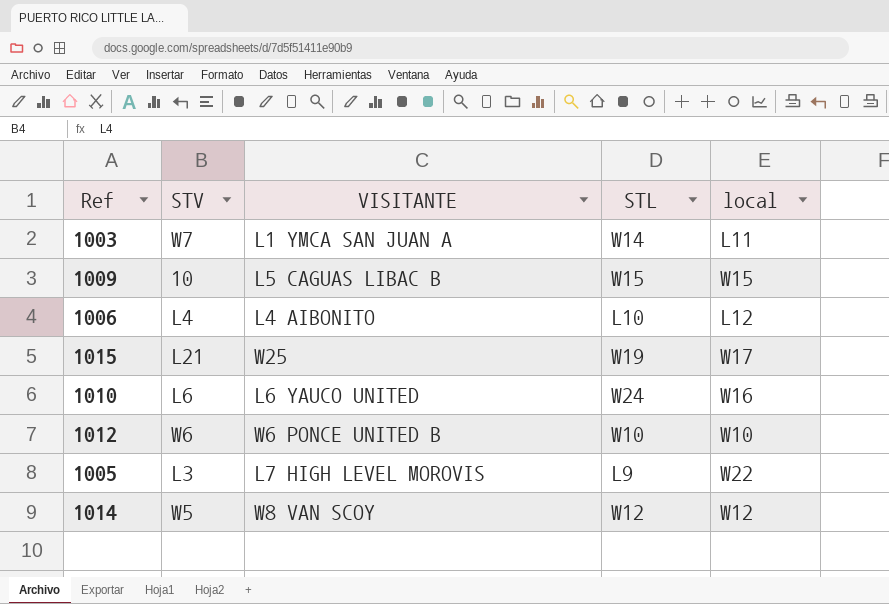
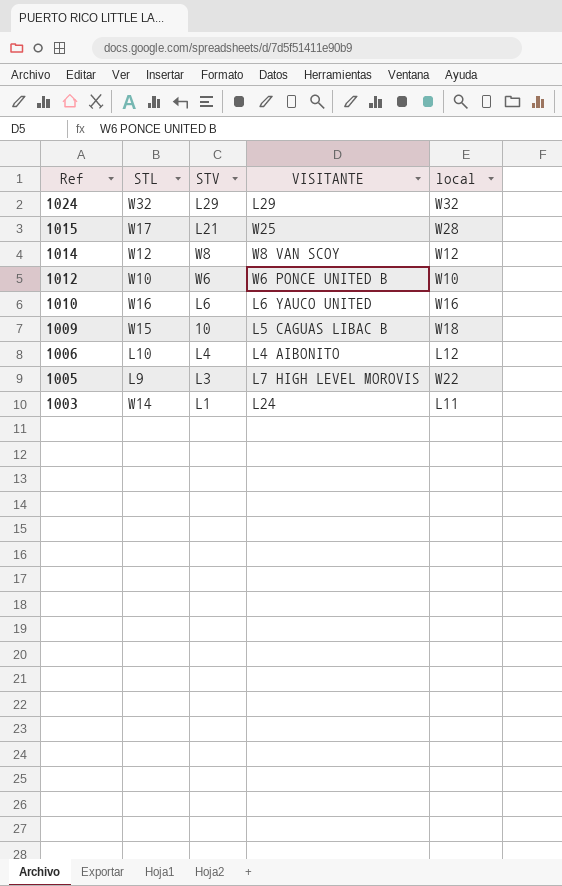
row order: none -> Ref descending
column STL | position: 4 -> 2
row 1024: none -> W32 | L29 | L29 | W32
1015 | STL: W19 -> W17
1015 | local: W17 -> W28
1014 | STV: W5 -> W8
1010 | STL: W24 -> W16
1009 | local: W15 -> W18
1003 | STV: W7 -> L1
1003 | VISITANTE: L1 YMCA SAN JUAN A -> L24

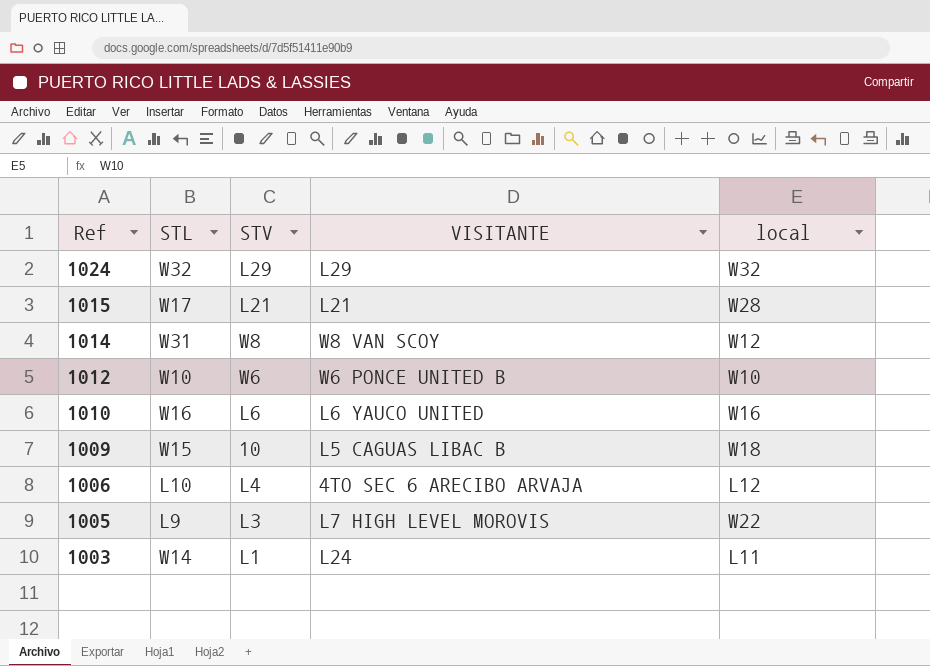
1015 | VISITANTE: W25 -> L21
1014 | STL: W12 -> W31
1006 | VISITANTE: L4 AIBONITO -> 4TO SEC 6 ARECIBO ARVAJA

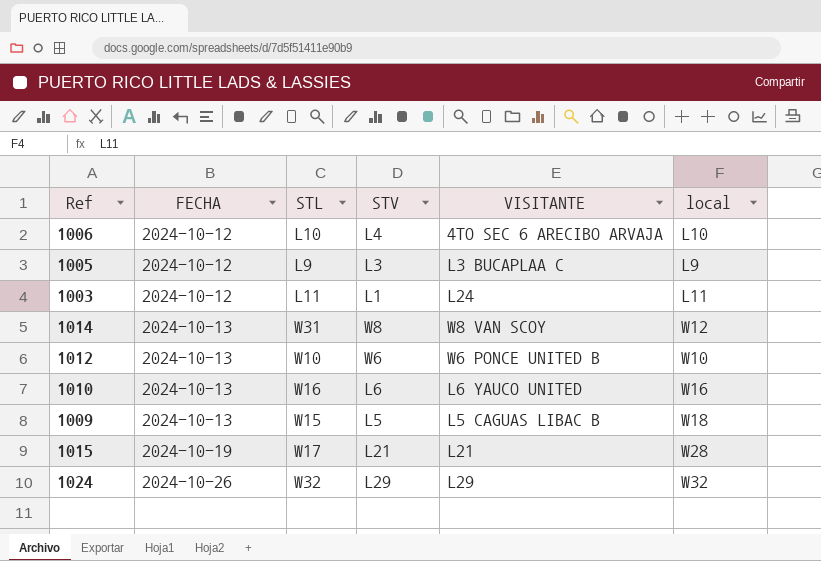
row order: Ref descending -> FECHA ascending
column FECHA | position: none -> 2
1006 | local: L12 -> L10
1005 | VISITANTE: L7 HIGH LEVEL MOROVIS -> L3 BUCAPLAA C
1005 | local: W22 -> L9
1003 | STL: W14 -> L11
1009 | STV: 10 -> L5

